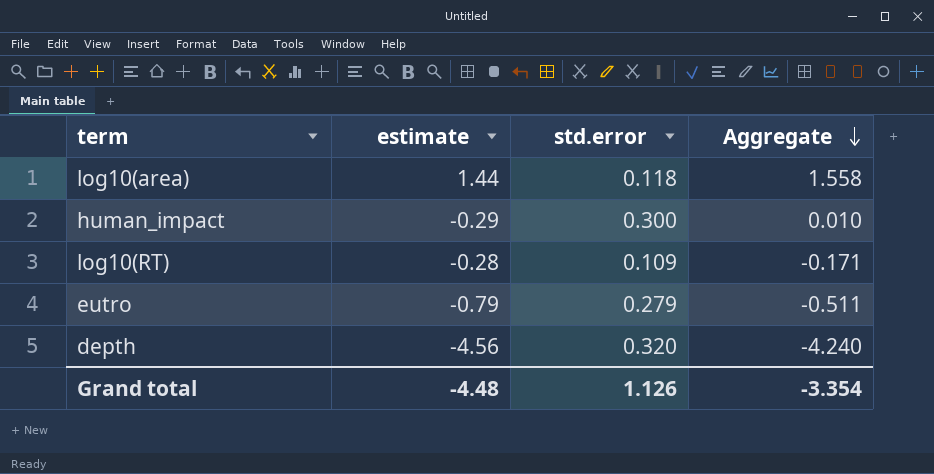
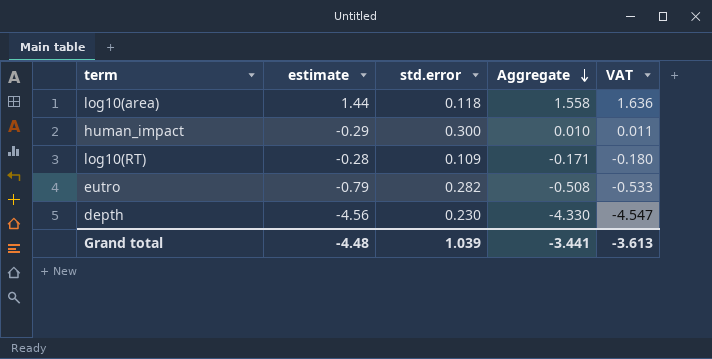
column VAT | formula: none -> [Aggregate] * 1.05
eutro | std.error: 0.279 -> 0.282
eutro | Aggregate: -0.511 -> -0.508
depth | std.error: 0.320 -> 0.230
depth | Aggregate: -4.240 -> -4.330
Grand total | std.error: 1.126 -> 1.039
Grand total | Aggregate: -3.354 -> -3.441

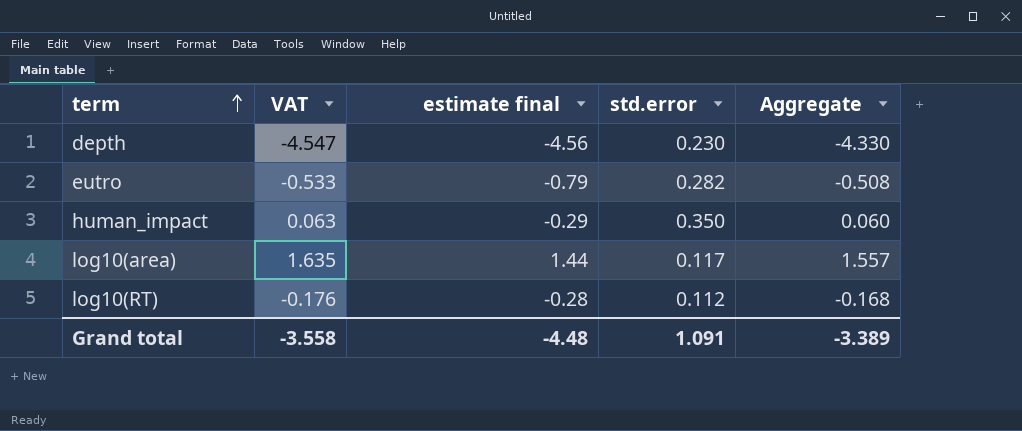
row order: Aggregate descending -> term ascending
column VAT | position: 5 -> 2
column name: estimate -> estimate final
human_impact | VAT: 0.011 -> 0.063
human_impact | std.error: 0.300 -> 0.350
human_impact | Aggregate: 0.010 -> 0.060
log10(area) | VAT: 1.636 -> 1.635
log10(area) | std.error: 0.118 -> 0.117
log10(area) | Aggregate: 1.558 -> 1.557
log10(RT) | VAT: -0.180 -> -0.176
log10(RT) | std.error: 0.109 -> 0.112
log10(RT) | Aggregate: -0.171 -> -0.168
Grand total | VAT: -3.613 -> -3.558
Grand total | std.error: 1.039 -> 1.091
Grand total | Aggregate: -3.441 -> -3.389

